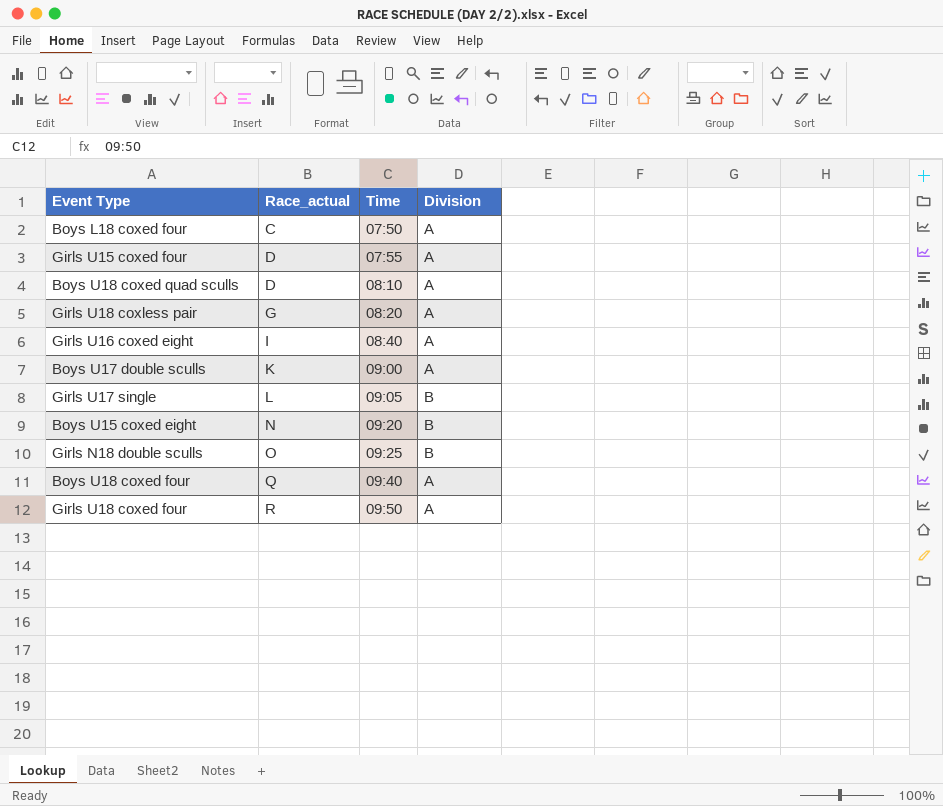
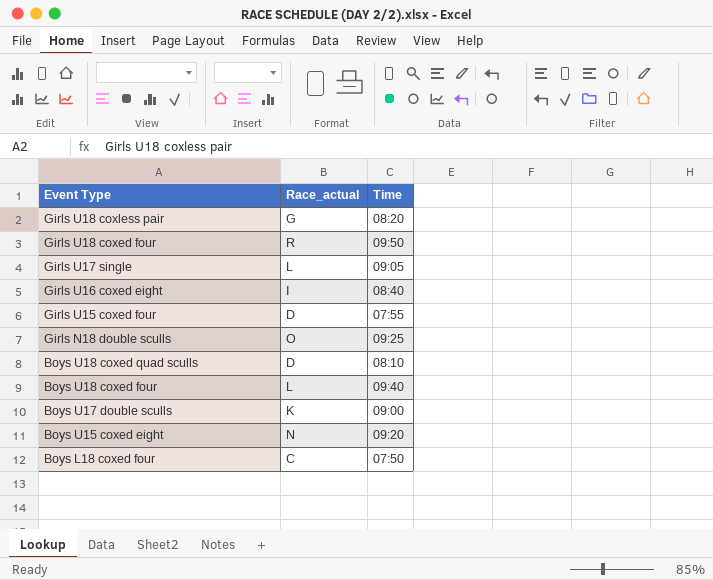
row order: Race_actual ascending -> Event Type descending
column Division | position: 4 -> none
Boys U18 coxed four | Race_actual: Q -> L

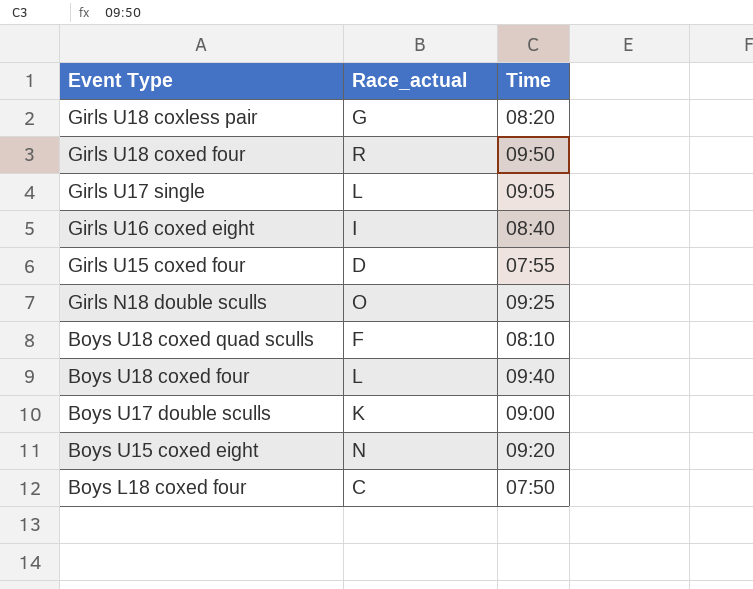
Boys U18 coxed quad sculls | Race_actual: D -> F

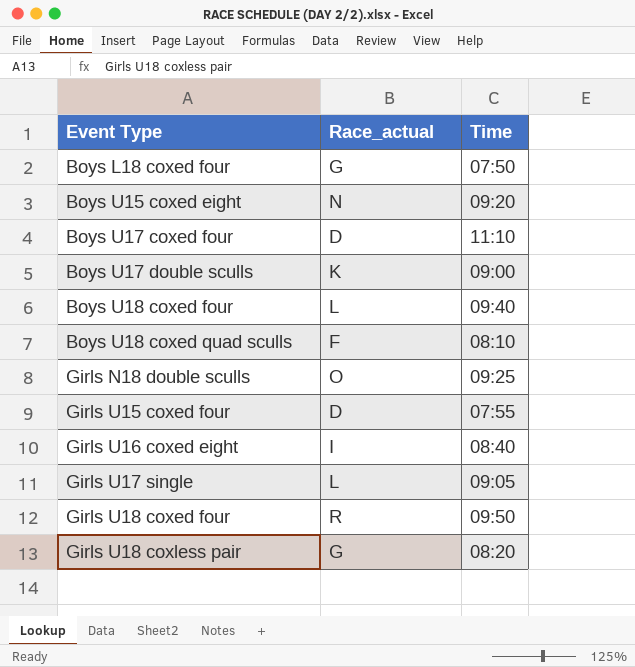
row order: Event Type descending -> Event Type ascending
Boys L18 coxed four | Race_actual: C -> G
row Boys U17 coxed four: none -> D | 11:10

